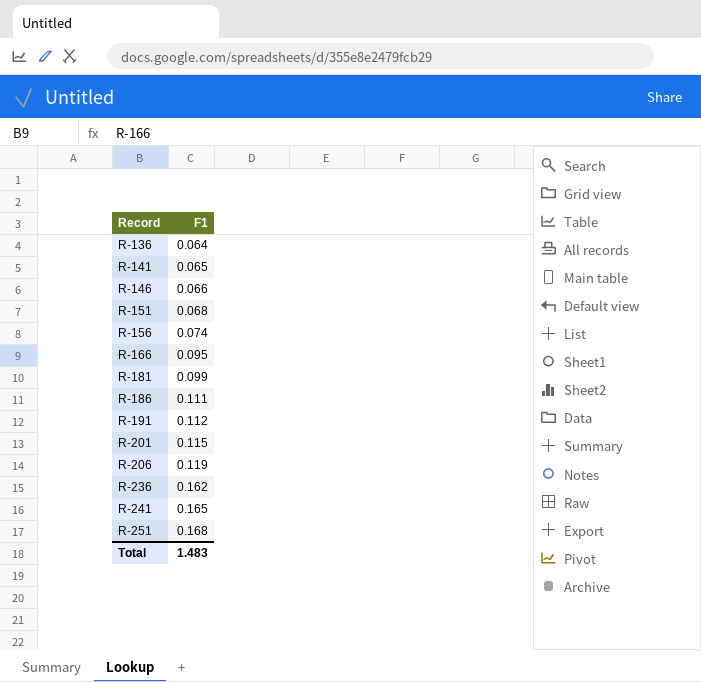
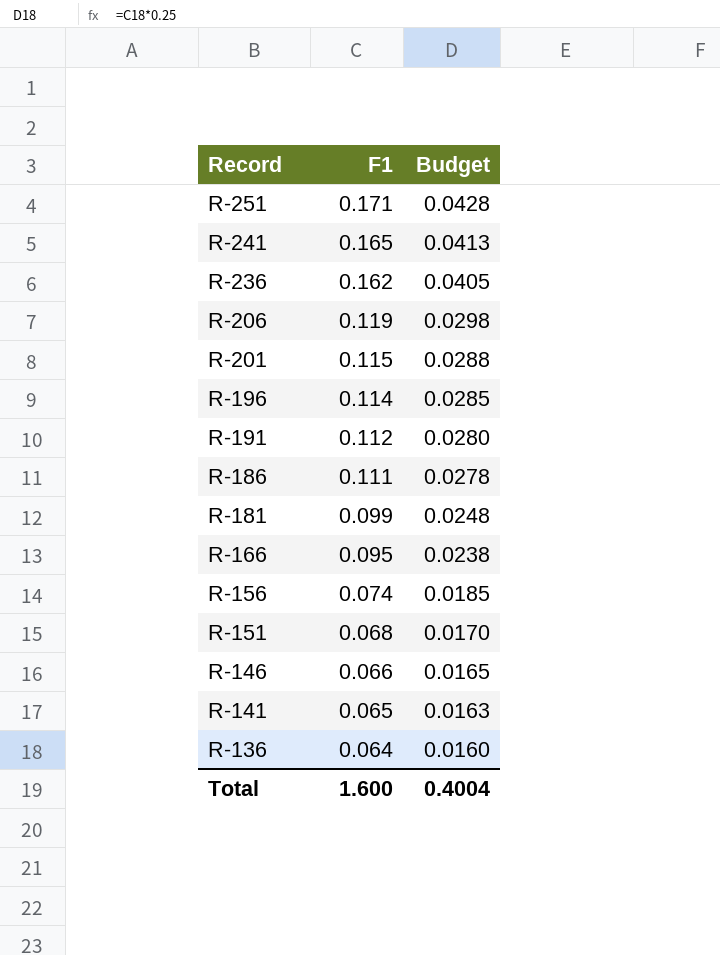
row order: Record ascending -> Record descending
column Budget | formula: none -> [F1] * 0.25
R-251 | F1: 0.168 -> 0.171
row R-196: none -> 0.114 | 0.0285
Total | F1: 1.483 -> 1.600

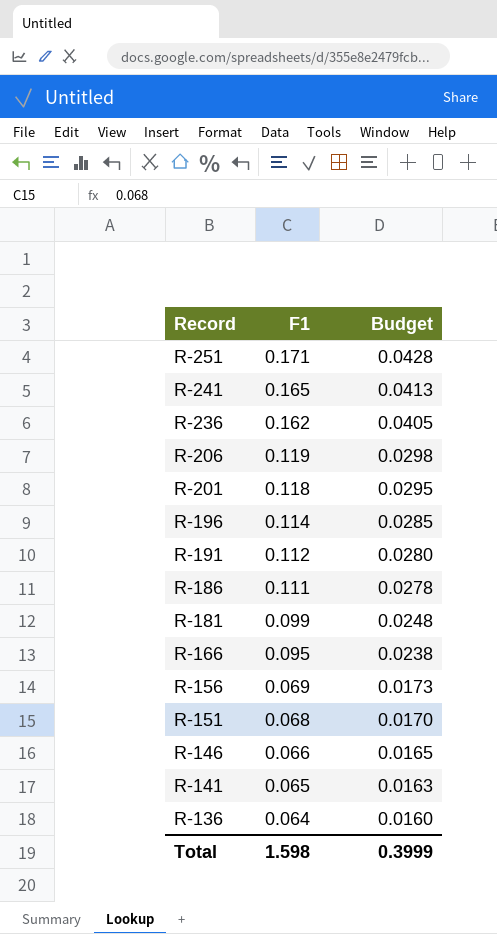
R-201 | F1: 0.115 -> 0.118
R-201 | Budget: 0.0288 -> 0.0295
R-156 | F1: 0.074 -> 0.069
R-156 | Budget: 0.0185 -> 0.0173
Total | F1: 1.600 -> 1.598
Total | Budget: 0.4004 -> 0.3999

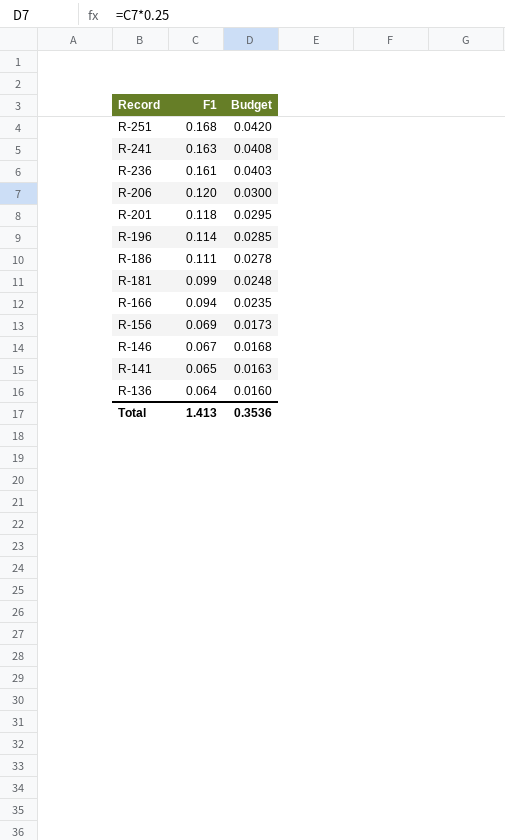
row R-191: 0.112 | 0.0280 -> none
row R-151: 0.068 | 0.0170 -> none
R-251 | F1: 0.171 -> 0.168
R-251 | Budget: 0.0428 -> 0.0420
R-241 | F1: 0.165 -> 0.163
R-241 | Budget: 0.0413 -> 0.0408
R-236 | F1: 0.162 -> 0.161
R-236 | Budget: 0.0405 -> 0.0403
R-206 | F1: 0.119 -> 0.120
R-206 | Budget: 0.0298 -> 0.0300
R-166 | F1: 0.095 -> 0.094
R-166 | Budget: 0.0238 -> 0.0235
R-146 | F1: 0.066 -> 0.067
R-146 | Budget: 0.0165 -> 0.0168
Total | F1: 1.598 -> 1.413
Total | Budget: 0.3999 -> 0.3536

